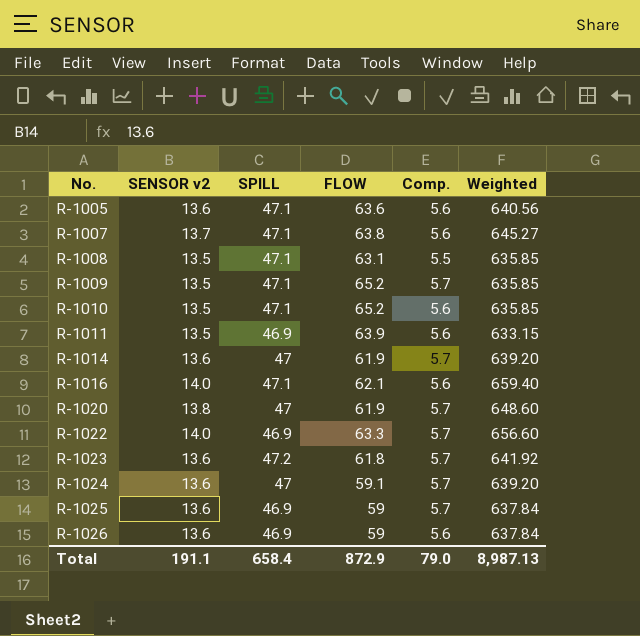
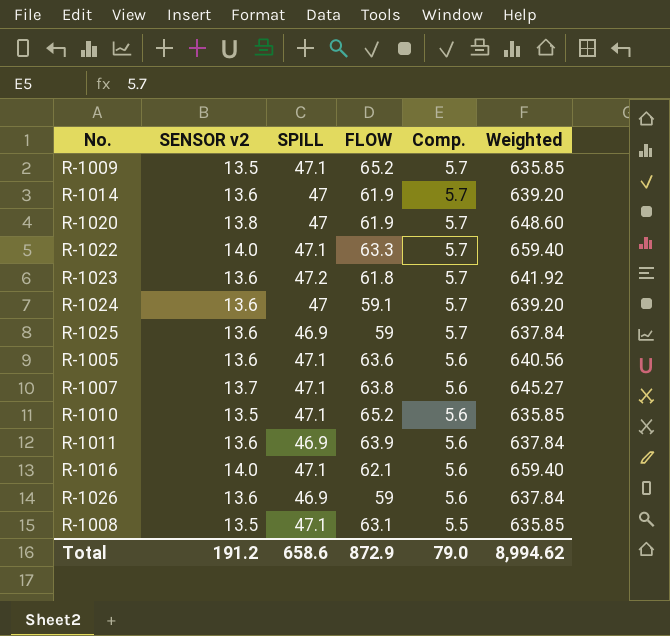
row order: No. ascending -> Comp. descending
R-1022 | SPILL: 46.9 -> 47.1
R-1022 | Weighted: 656.60 -> 659.40
R-1011 | SENSOR v2: 13.5 -> 13.6
R-1011 | Weighted: 633.15 -> 637.84
Total | SENSOR v2: 191.1 -> 191.2
Total | SPILL: 658.4 -> 658.6
Total | Weighted: 8,987.13 -> 8,994.62

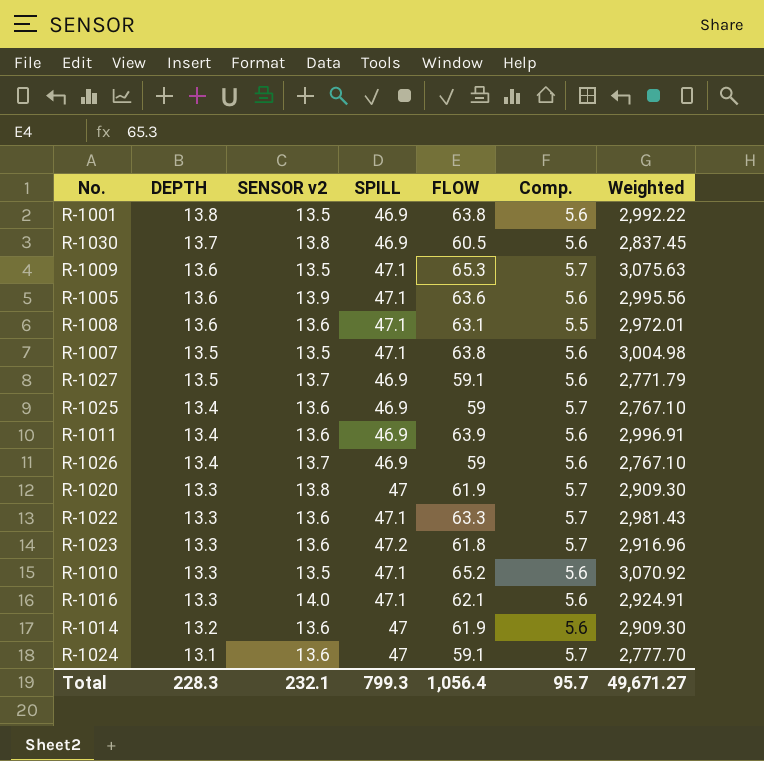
row order: Comp. descending -> DEPTH descending
column DEPTH | position: none -> 2
column Weighted | formula: [SENSOR v2] * [SPILL] -> [SPILL] * [FLOW]
row R-1001: none -> 13.8 | 13.5 | 46.9 | 63.8 | 5.6 | 2,992.22
row R-1030: none -> 13.7 | 13.8 | 46.9 | 60.5 | 5.6 | 2,837.45
R-1009 | FLOW: 65.2 -> 65.3
R-1005 | SENSOR v2: 13.6 -> 13.9
R-1008 | SENSOR v2: 13.5 -> 13.6
R-1007 | SENSOR v2: 13.7 -> 13.5
row R-1027: none -> 13.5 | 13.7 | 46.9 | 59.1 | 5.6 | 2,771.79
R-1026 | SENSOR v2: 13.6 -> 13.7
R-1022 | SENSOR v2: 14.0 -> 13.6
R-1014 | Comp.: 5.7 -> 5.6
Total | SENSOR v2: 191.2 -> 232.1
Total | SPILL: 658.6 -> 799.3
Total | FLOW: 872.9 -> 1,056.4
Total | Comp.: 79.0 -> 95.7
Total | Weighted: 8,994.62 -> 49,671.27

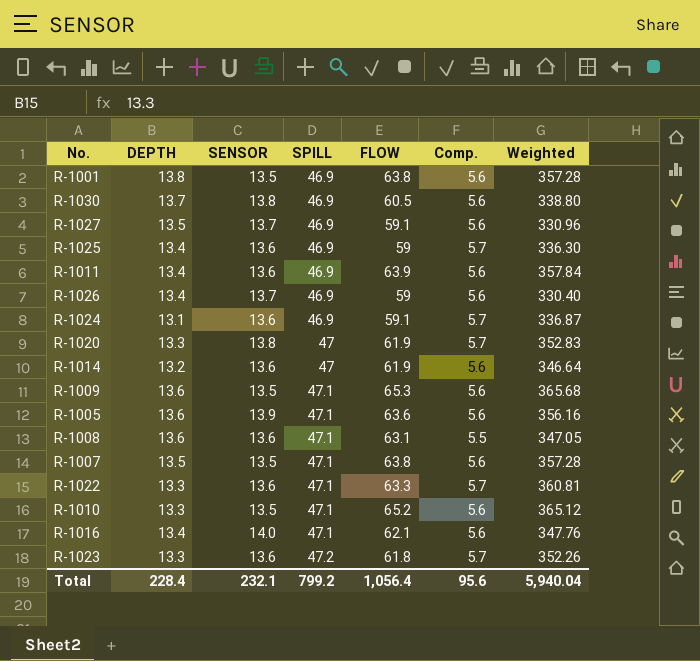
row order: DEPTH descending -> SPILL ascending
column name: SENSOR v2 -> SENSOR
column Weighted | formula: [SPILL] * [FLOW] -> [FLOW] * [Comp.]
R-1024 | SPILL: 47 -> 46.9
R-1009 | Comp.: 5.7 -> 5.6
R-1016 | DEPTH: 13.3 -> 13.4
Total | DEPTH: 228.3 -> 228.4
Total | SPILL: 799.3 -> 799.2
Total | Comp.: 95.7 -> 95.6
Total | Weighted: 49,671.27 -> 5,940.04

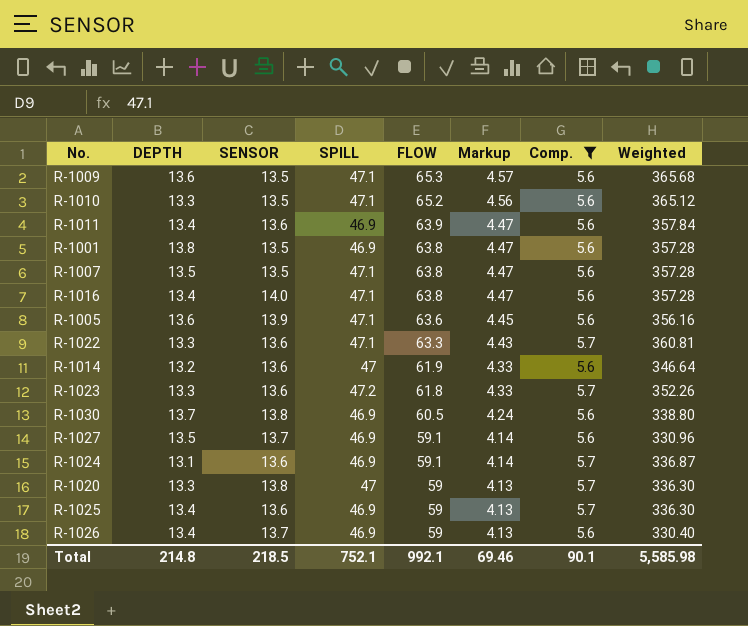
filter: none -> Comp. != 5.5
row order: SPILL ascending -> FLOW descending
column Markup | formula: none -> [FLOW] * 0.07
R-1016 | FLOW: 62.1 -> 63.8
R-1016 | Weighted: 347.76 -> 357.28
R-1020 | FLOW: 61.9 -> 59
R-1020 | Weighted: 352.83 -> 336.30
Total | DEPTH: 228.4 -> 214.8
Total | SENSOR: 232.1 -> 218.5
Total | SPILL: 799.2 -> 752.1
Total | FLOW: 1,056.4 -> 992.1
Total | Comp.: 95.6 -> 90.1
Total | Weighted: 5,940.04 -> 5,585.98

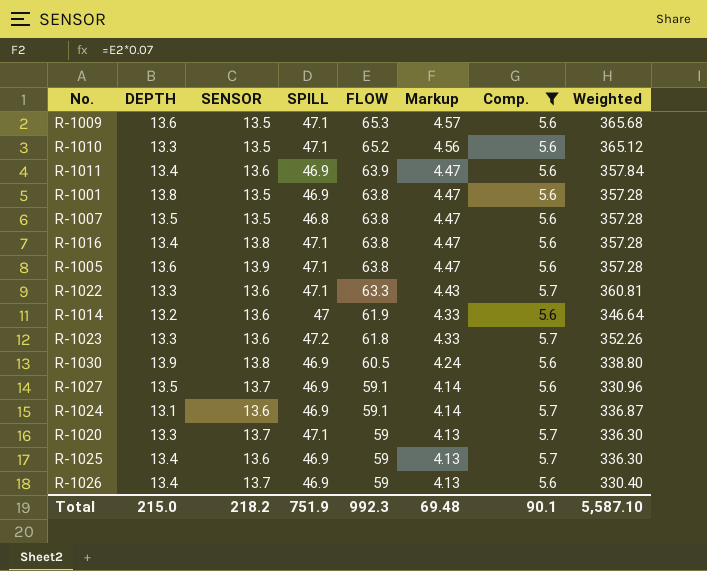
R-1007 | SPILL: 47.1 -> 46.8
R-1016 | SENSOR: 14.0 -> 13.8
R-1005 | FLOW: 63.6 -> 63.8
R-1005 | Markup: 4.45 -> 4.47
R-1005 | Weighted: 356.16 -> 357.28
R-1030 | DEPTH: 13.7 -> 13.9
R-1020 | SENSOR: 13.8 -> 13.7
R-1020 | SPILL: 47 -> 47.1
Total | DEPTH: 214.8 -> 215.0
Total | SENSOR: 218.5 -> 218.2
Total | SPILL: 752.1 -> 751.9
Total | FLOW: 992.1 -> 992.3
Total | Markup: 69.46 -> 69.48
Total | Weighted: 5,585.98 -> 5,587.10

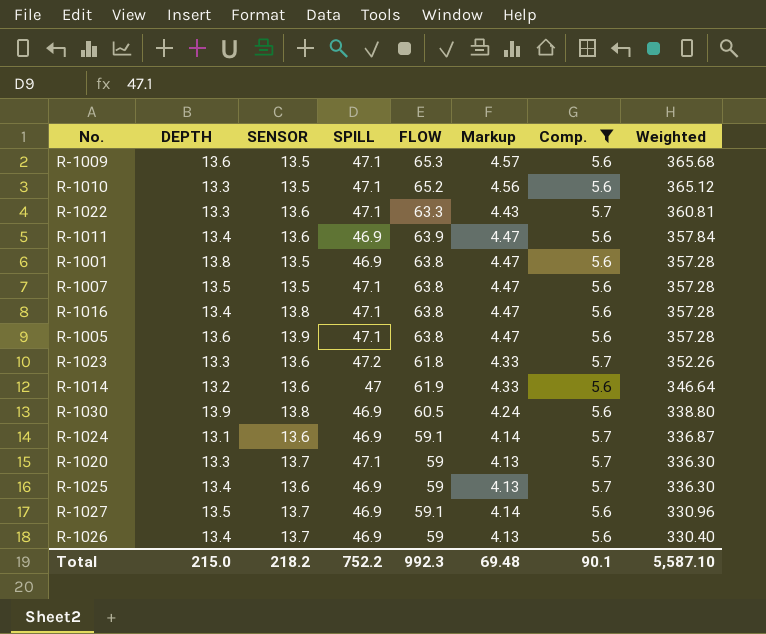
row order: FLOW descending -> Weighted descending
R-1007 | SPILL: 46.8 -> 47.1
Total | SPILL: 751.9 -> 752.2

